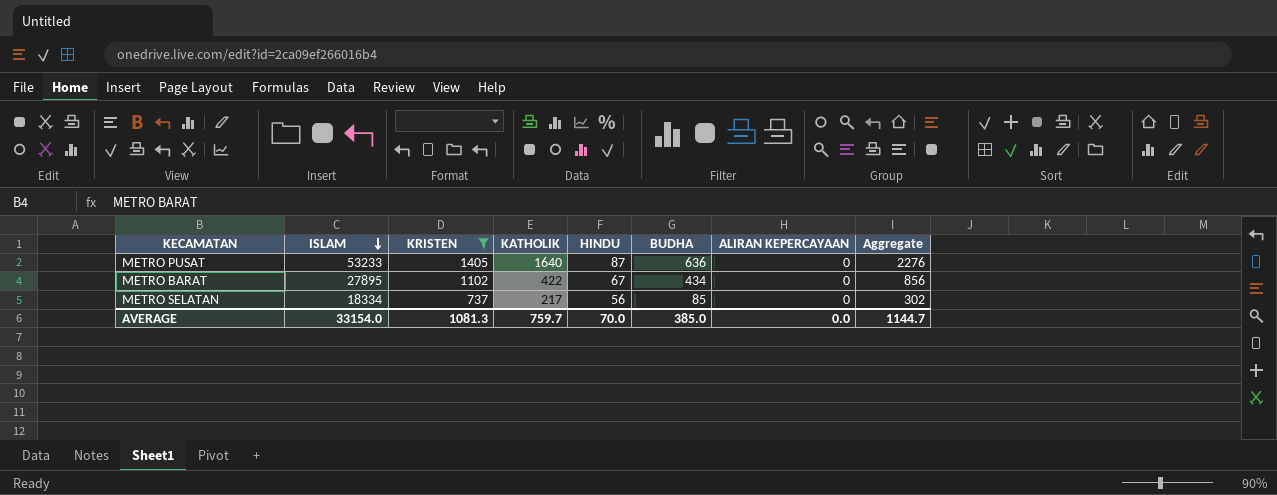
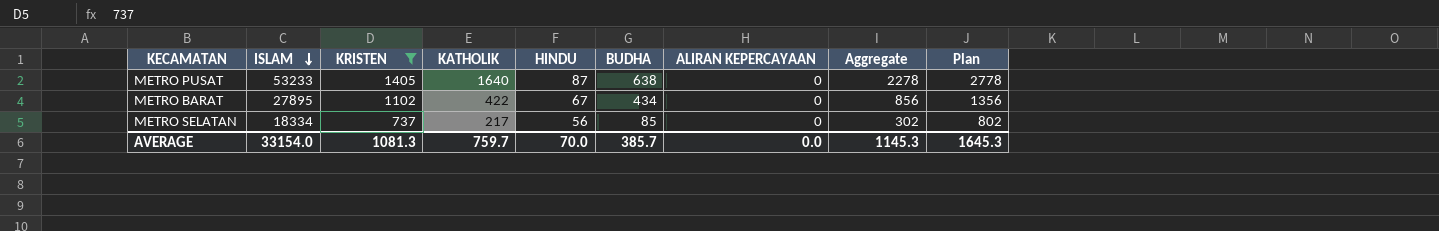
column Plan | formula: none -> [Aggregate] + 500
METRO PUSAT | BUDHA: 636 -> 638
METRO PUSAT | Aggregate: 2276 -> 2278
AVERAGE | BUDHA: 385.0 -> 385.7
AVERAGE | Aggregate: 1144.7 -> 1145.3

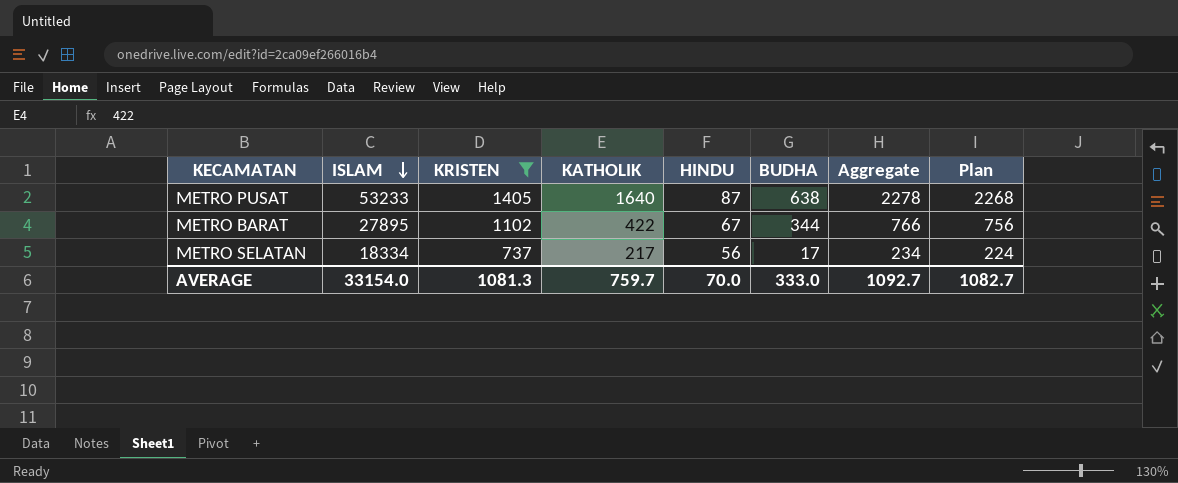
column ALIRAN KEPERCAYAAN | position: 7 -> none
column Plan | formula: [Aggregate] + 500 -> [Aggregate] - 10
METRO BARAT | BUDHA: 434 -> 344
METRO BARAT | Aggregate: 856 -> 766
METRO SELATAN | BUDHA: 85 -> 17
METRO SELATAN | Aggregate: 302 -> 234
AVERAGE | BUDHA: 385.7 -> 333.0
AVERAGE | Aggregate: 1145.3 -> 1092.7
AVERAGE | Plan: 1645.3 -> 1082.7

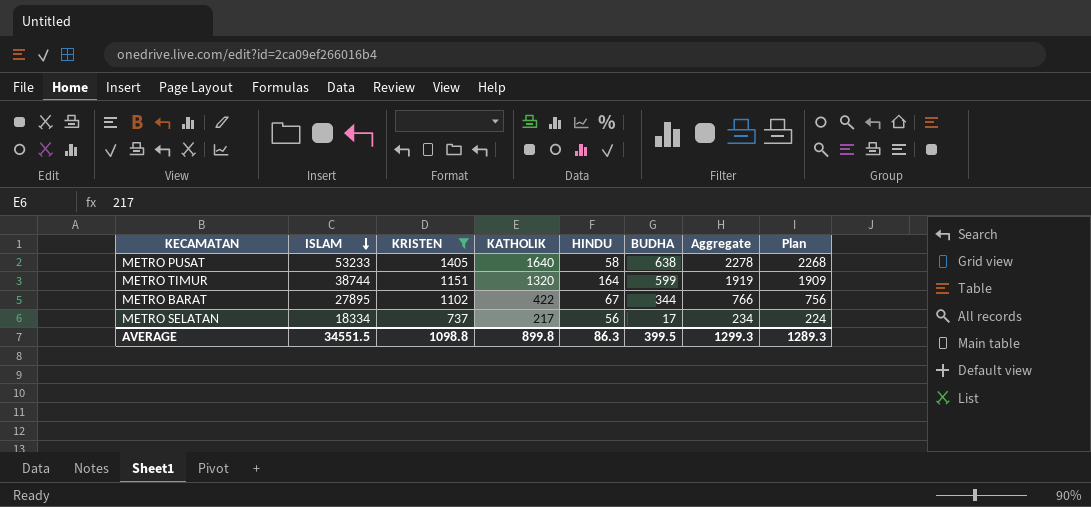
METRO PUSAT | HINDU: 87 -> 58
row METRO TIMUR: none -> 38744 | 1151 | 1320 | 164 | 599 | 1919 | 1909
AVERAGE | ISLAM: 33154.0 -> 34551.5
AVERAGE | KRISTEN: 1081.3 -> 1098.8
AVERAGE | KATHOLIK: 759.7 -> 899.8
AVERAGE | HINDU: 70.0 -> 86.3
AVERAGE | BUDHA: 333.0 -> 399.5
AVERAGE | Aggregate: 1092.7 -> 1299.3
AVERAGE | Plan: 1082.7 -> 1289.3

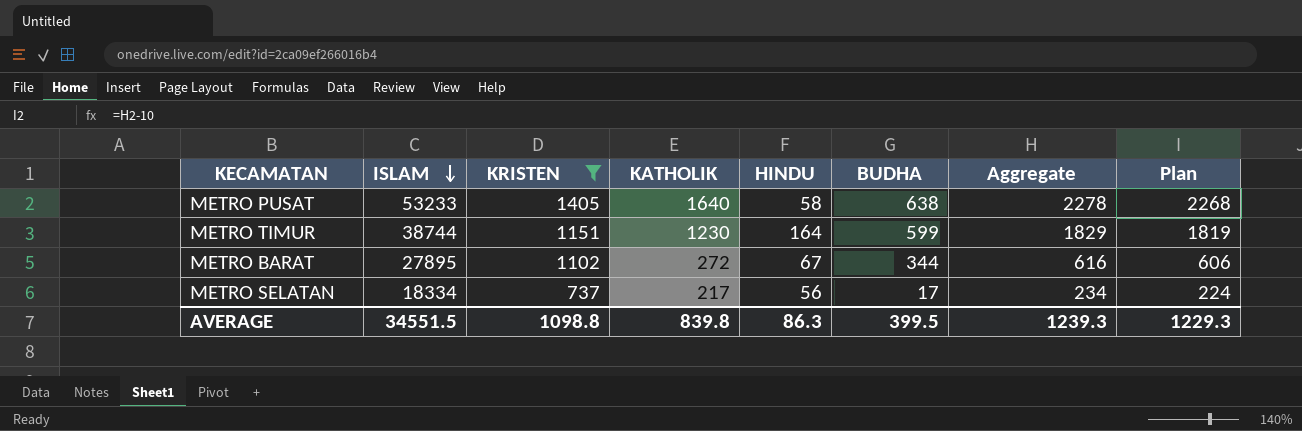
METRO TIMUR | KATHOLIK: 1320 -> 1230
METRO TIMUR | Aggregate: 1919 -> 1829
METRO TIMUR | Plan: 1909 -> 1819
METRO BARAT | KATHOLIK: 422 -> 272
METRO BARAT | Aggregate: 766 -> 616
METRO BARAT | Plan: 756 -> 606
AVERAGE | KATHOLIK: 899.8 -> 839.8
AVERAGE | Aggregate: 1299.3 -> 1239.3
AVERAGE | Plan: 1289.3 -> 1229.3

